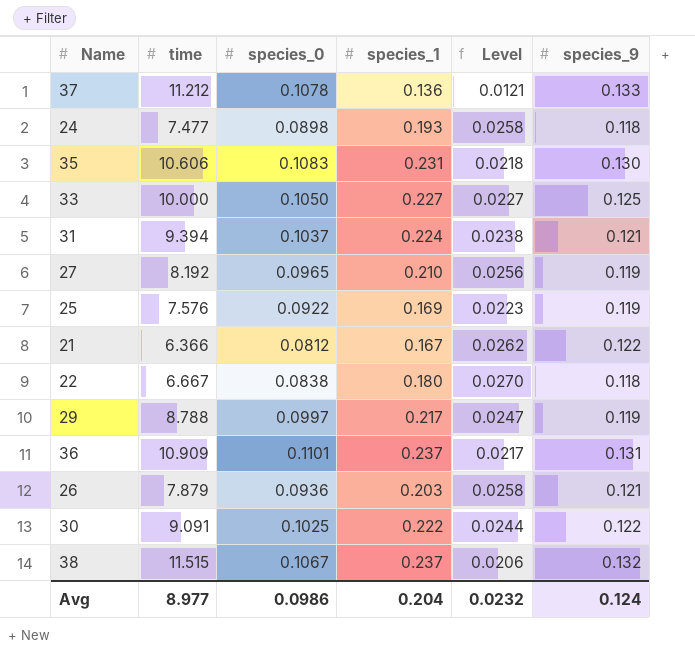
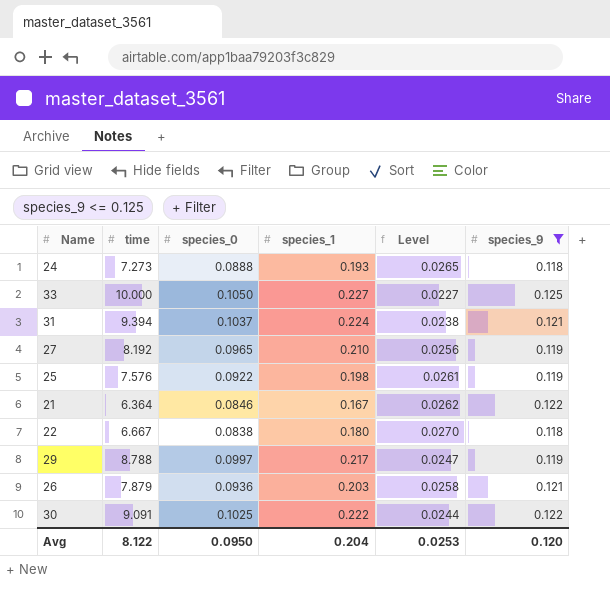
filter: none -> species_9 <= 0.125
24 | time: 7.477 -> 7.273
24 | species_0: 0.0898 -> 0.0888
24 | Level: 0.0258 -> 0.0265
25 | species_1: 0.169 -> 0.198
25 | Level: 0.0223 -> 0.0261
21 | time: 6.366 -> 6.364
21 | species_0: 0.0812 -> 0.0846
Avg | time: 8.977 -> 8.122
Avg | species_0: 0.0986 -> 0.0950
Avg | Level: 0.0232 -> 0.0253
Avg | species_9: 0.124 -> 0.120

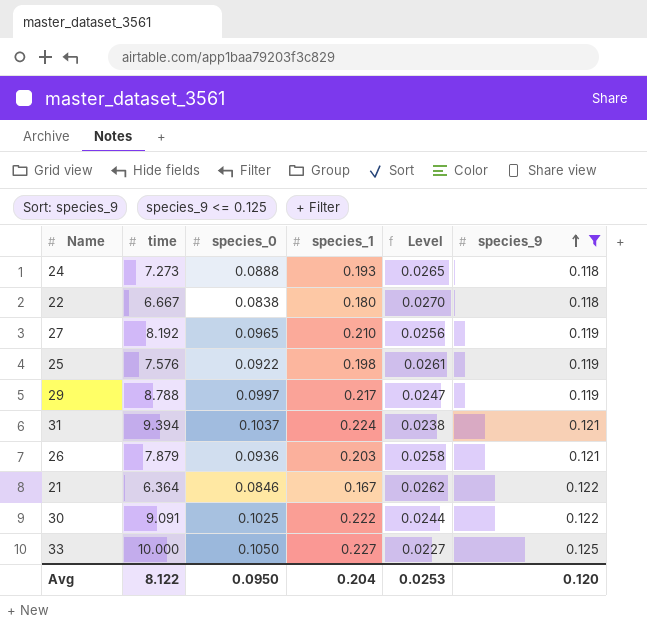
row order: none -> species_9 ascending

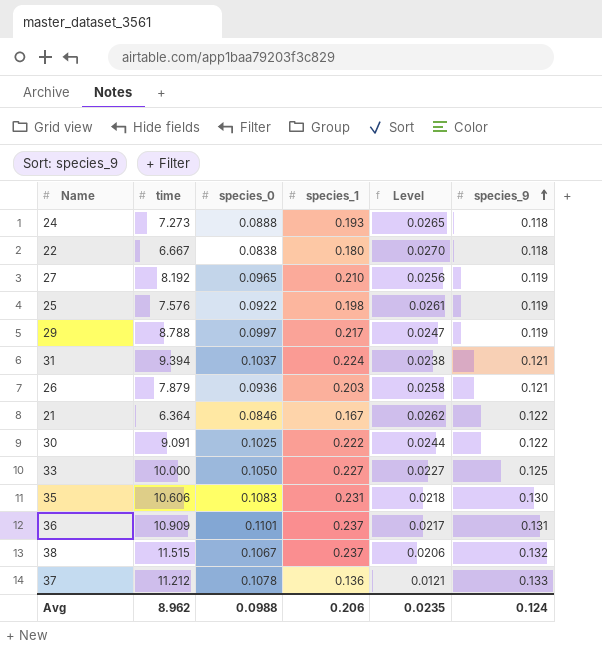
filter: species_9 <= 0.125 -> none
Avg | time: 8.122 -> 8.962
Avg | species_0: 0.0950 -> 0.0988
Avg | species_1: 0.204 -> 0.206
Avg | Level: 0.0253 -> 0.0235
Avg | species_9: 0.120 -> 0.124

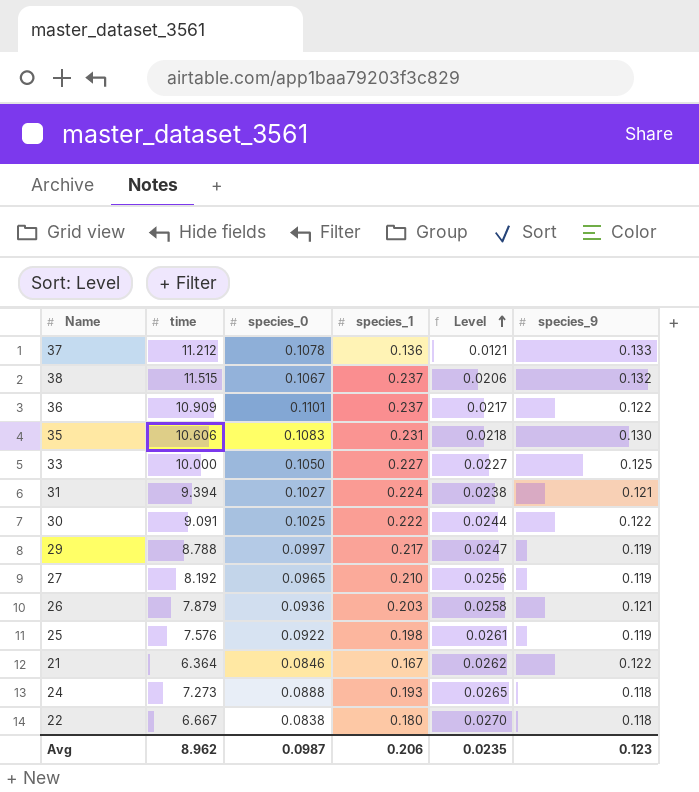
row order: species_9 ascending -> Level ascending
36 | species_9: 0.131 -> 0.122
31 | species_0: 0.1037 -> 0.1027
Avg | species_0: 0.0988 -> 0.0987
Avg | species_9: 0.124 -> 0.123

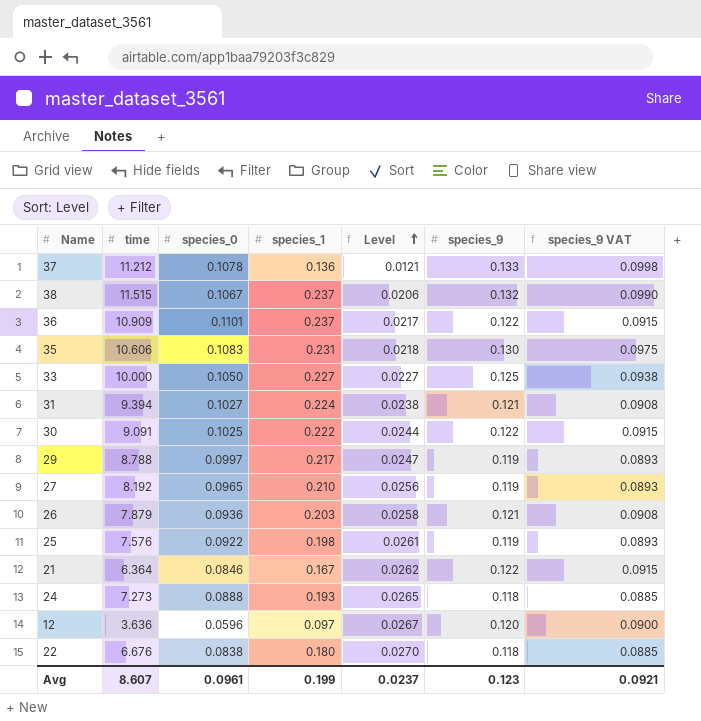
column species_9 VAT | formula: none -> [species_9] * 0.75
row 12: none -> 3.636 | 0.0596 | 0.097 | 0.0267 | 0.120 | 0.0900
22 | time: 6.667 -> 6.676
Avg | time: 8.962 -> 8.607
Avg | species_0: 0.0987 -> 0.0961
Avg | species_1: 0.206 -> 0.199
Avg | Level: 0.0235 -> 0.0237

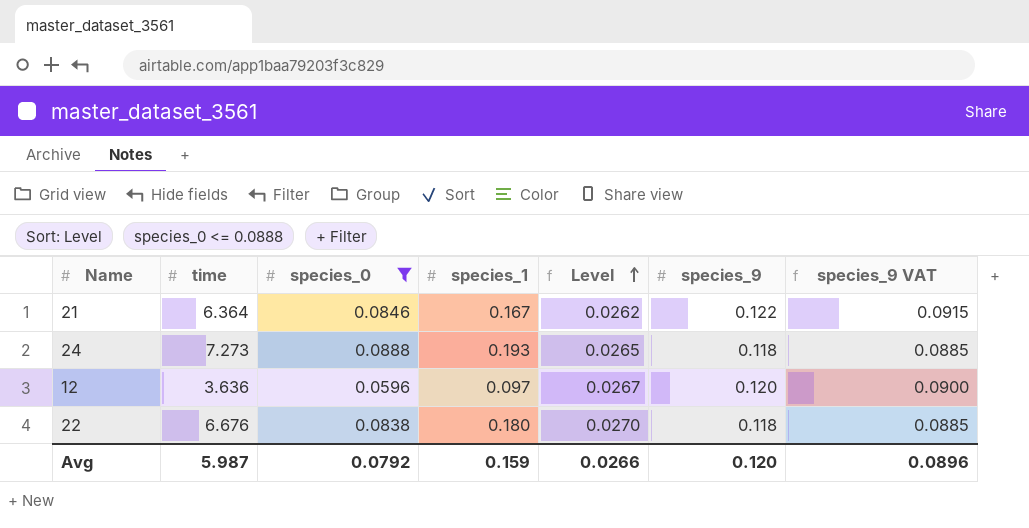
filter: none -> species_0 <= 0.0888
Avg | time: 8.607 -> 5.987
Avg | species_0: 0.0961 -> 0.0792
Avg | species_1: 0.199 -> 0.159
Avg | Level: 0.0237 -> 0.0266
Avg | species_9: 0.123 -> 0.120
Avg | species_9 VAT: 0.0921 -> 0.0896

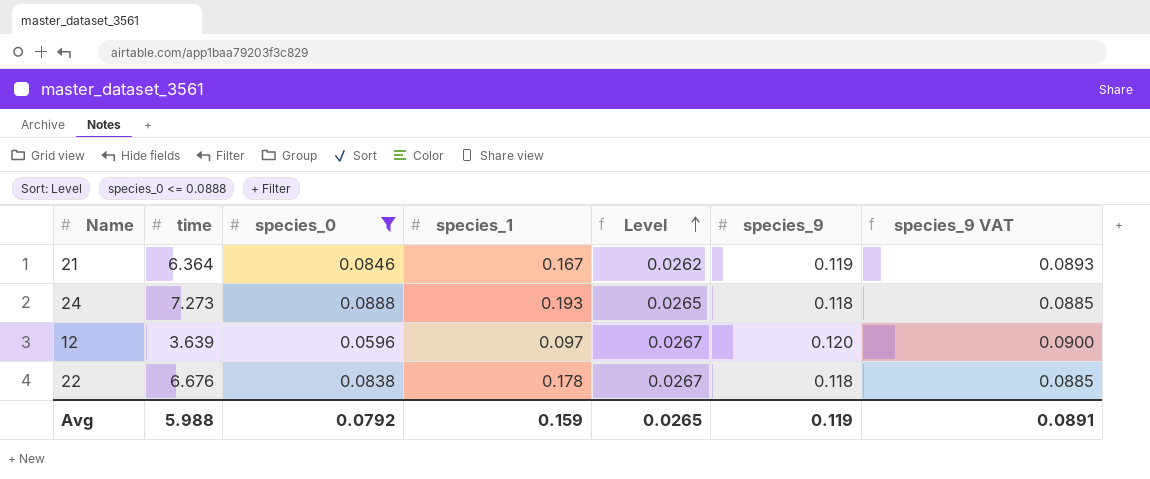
21 | species_9: 0.122 -> 0.119
21 | species_9 VAT: 0.0915 -> 0.0893
12 | time: 3.636 -> 3.639
22 | species_1: 0.180 -> 0.178
22 | Level: 0.0270 -> 0.0267
Avg | time: 5.987 -> 5.988
Avg | Level: 0.0266 -> 0.0265
Avg | species_9: 0.120 -> 0.119
Avg | species_9 VAT: 0.0896 -> 0.0891

